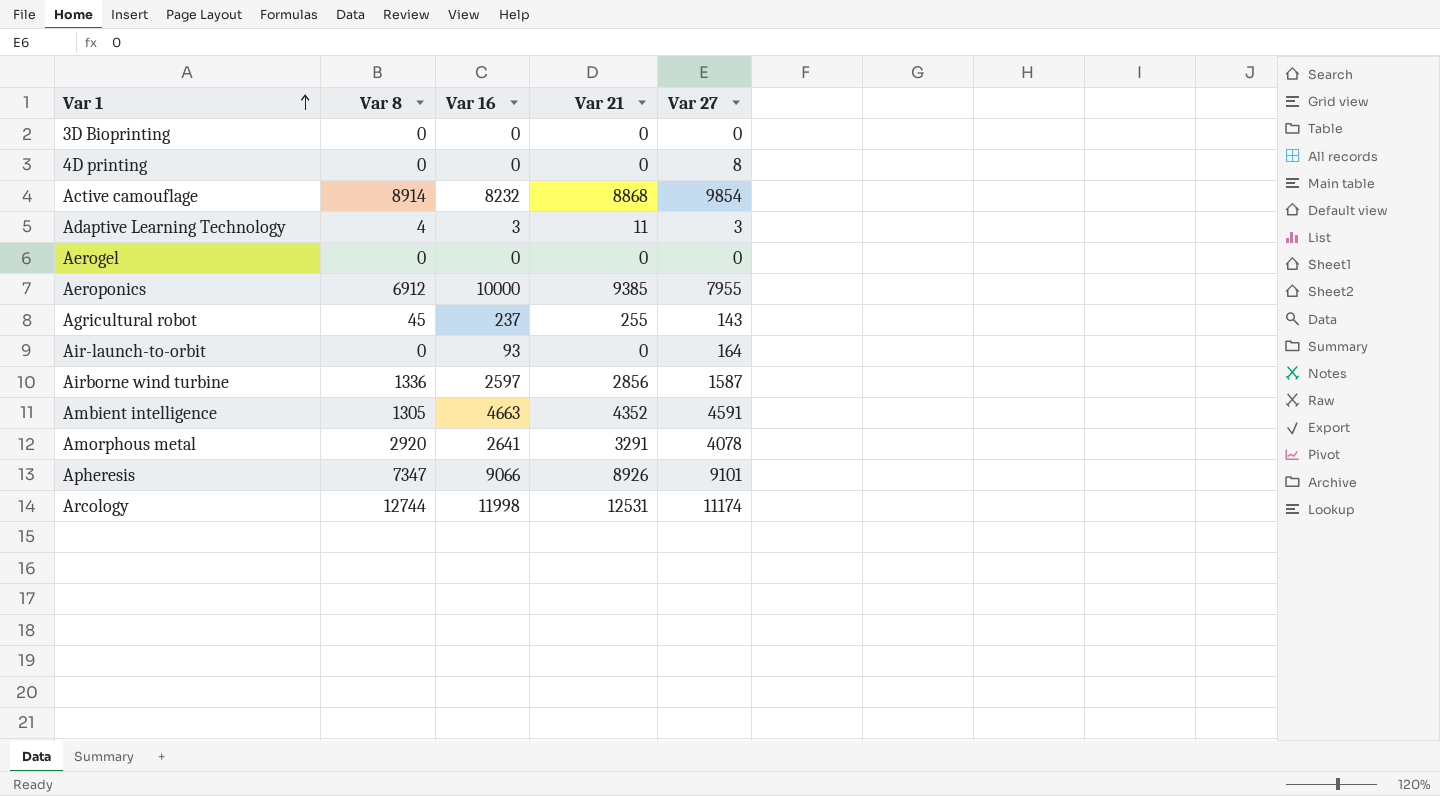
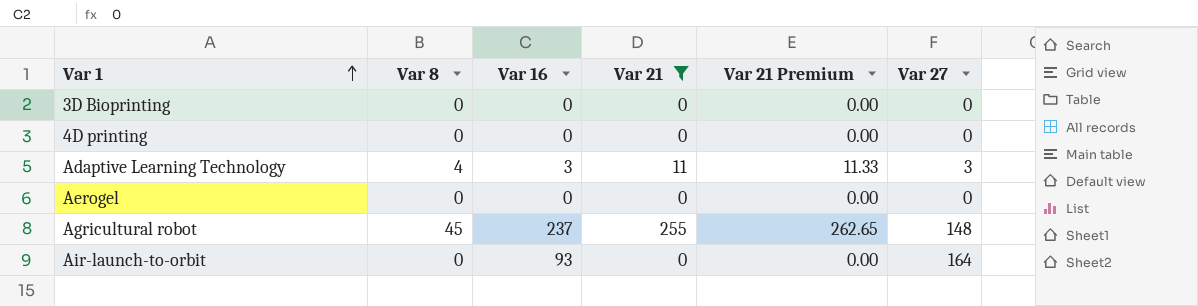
filter: none -> Var 21 <= 255
column Var 21 Premium | formula: none -> [Var 21] * 1.03
4D printing | Var 27: 8 -> 0
Agricultural robot | Var 27: 143 -> 148

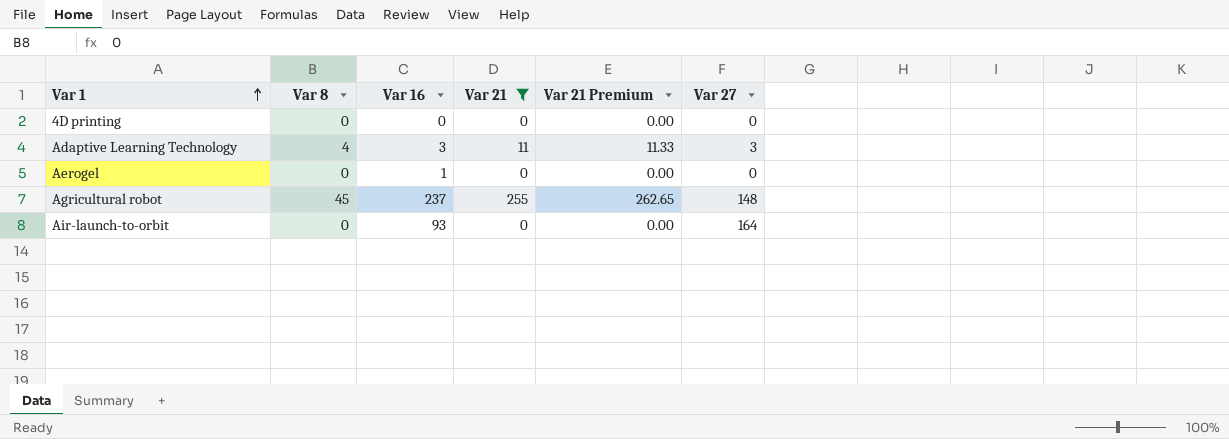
row 3D Bioprinting: 0 | 0 | 0 | 0.00 | 0 -> none
Aerogel | Var 16: 0 -> 1

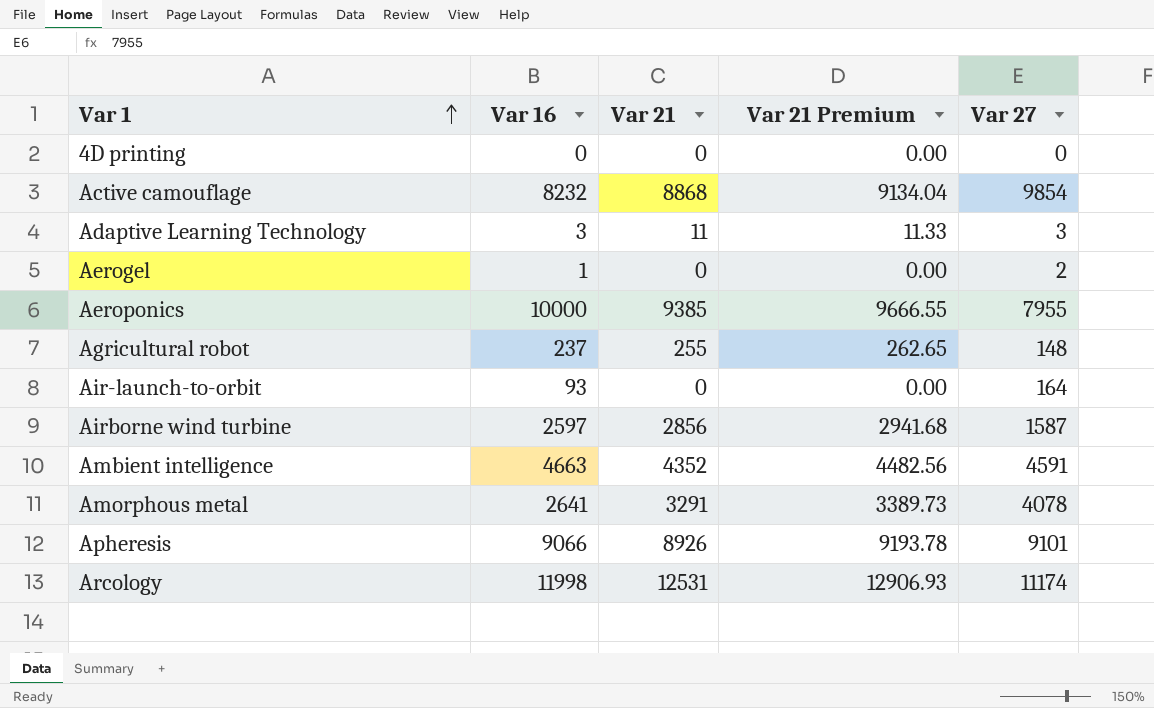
filter: Var 21 <= 255 -> none
column Var 8 | position: 2 -> none
Aerogel | Var 27: 0 -> 2

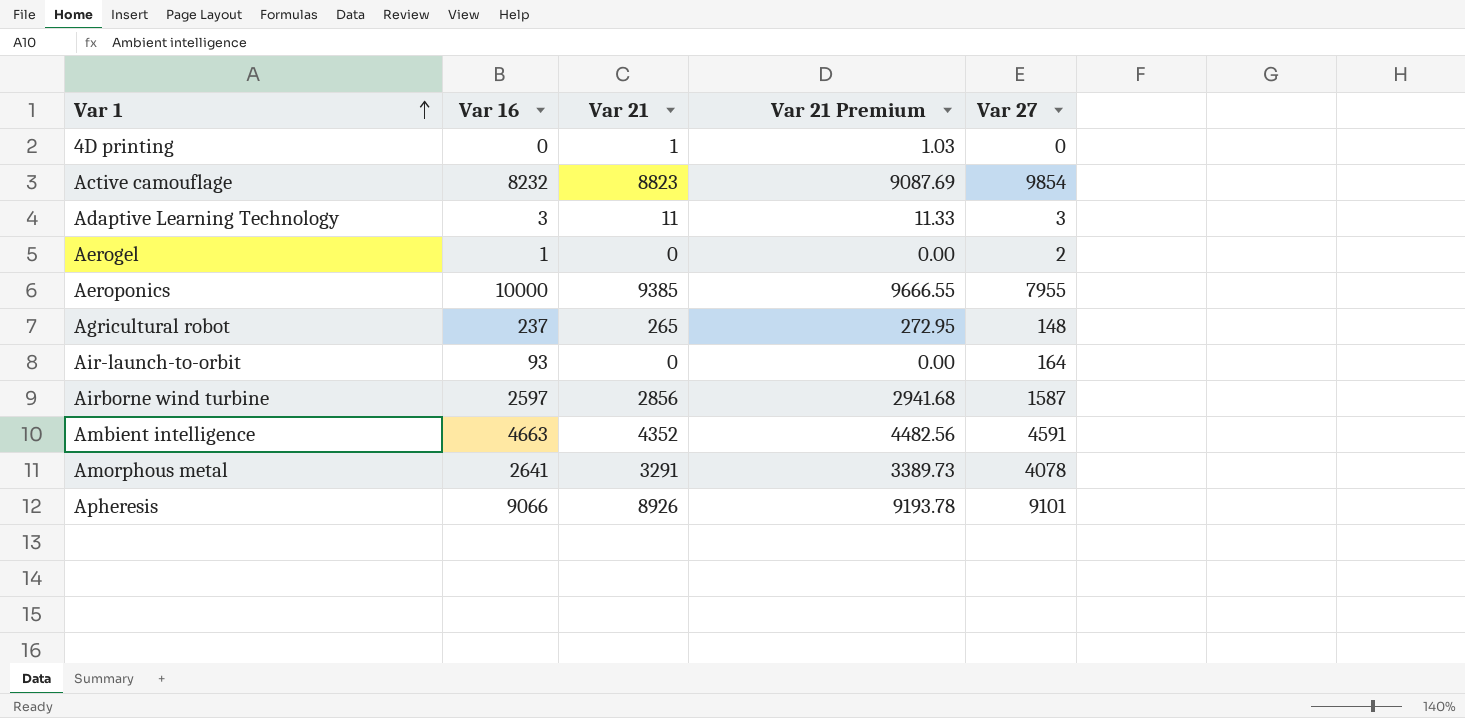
row Arcology: 11998 | 12531 | 12906.93 | 11174 -> none
4D printing | Var 21: 0 -> 1
4D printing | Var 21 Premium: 0.00 -> 1.03
Active camouflage | Var 21: 8868 -> 8823
Active camouflage | Var 21 Premium: 9134.04 -> 9087.69
Agricultural robot | Var 21: 255 -> 265
Agricultural robot | Var 21 Premium: 262.65 -> 272.95

